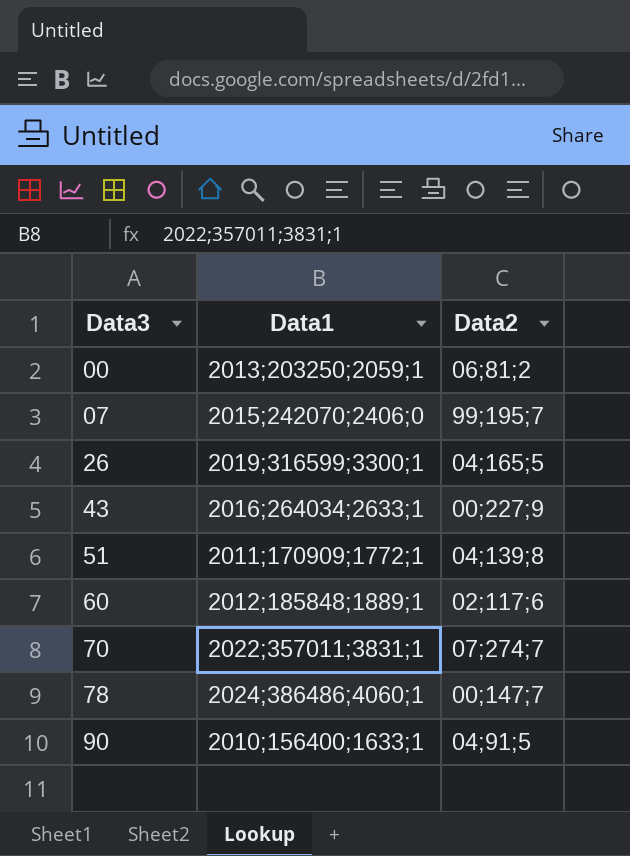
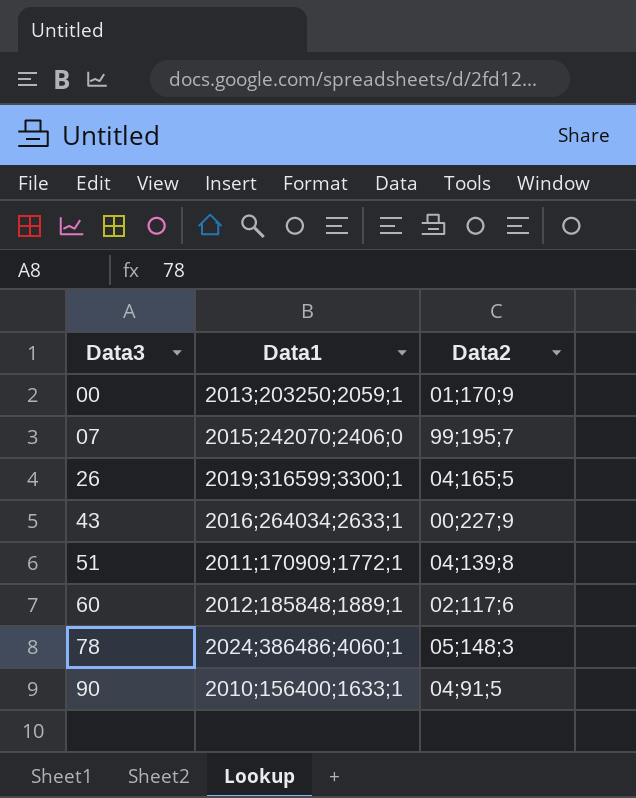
row 70: 2022;357011;3831;1 | 07;274;7 -> none
00 | Data2: 06;81;2 -> 01;170;9
78 | Data2: 00;147;7 -> 05;148;3

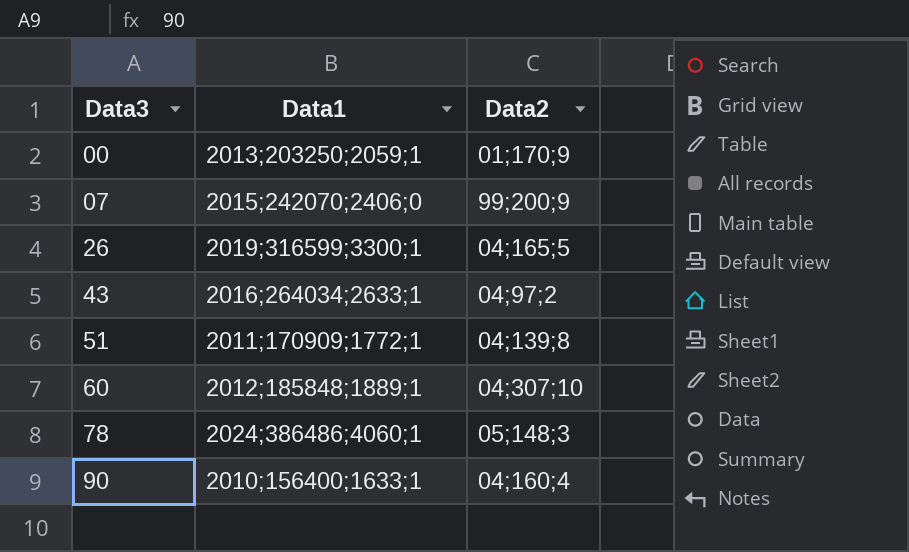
07 | Data2: 99;195;7 -> 99;200;9
43 | Data2: 00;227;9 -> 04;97;2
60 | Data2: 02;117;6 -> 04;307;10
90 | Data2: 04;91;5 -> 04;160;4

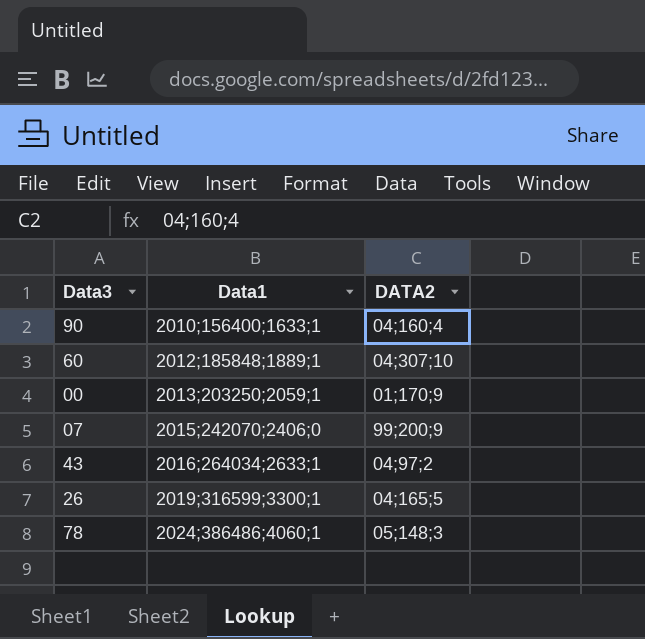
row order: Data3 ascending -> Data1 ascending
column name: Data2 -> DATA2
row 51: 2011;170909;1772;1 | 04;139;8 -> none

